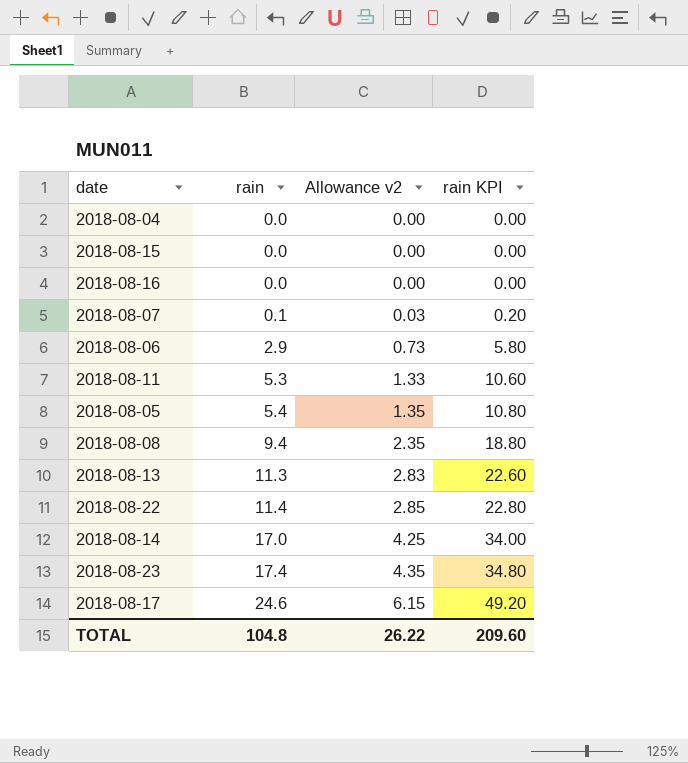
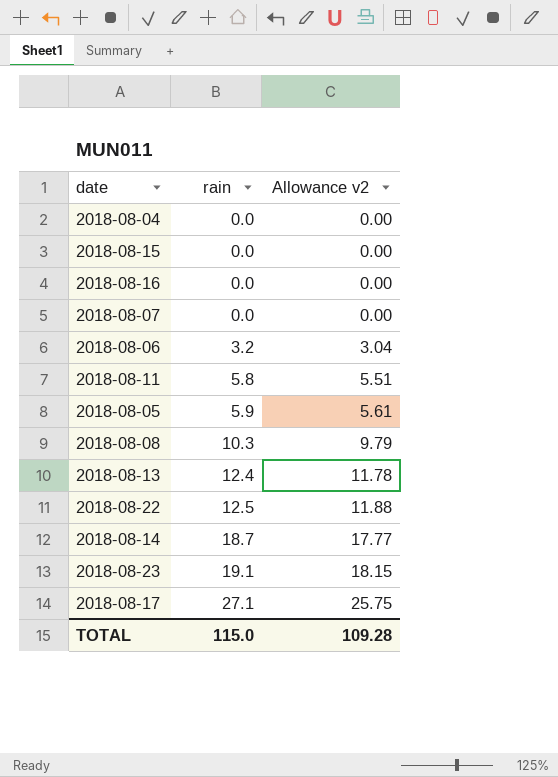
column rain KPI | formula: [rain] * 2 -> none
column Allowance v2 | formula: [rain] * 0.25 -> [rain] * 0.95
2018-08-07 | rain: 0.1 -> 0.0
2018-08-06 | rain: 2.9 -> 3.2
2018-08-11 | rain: 5.3 -> 5.8
2018-08-05 | rain: 5.4 -> 5.9
2018-08-08 | rain: 9.4 -> 10.3
2018-08-13 | rain: 11.3 -> 12.4
2018-08-22 | rain: 11.4 -> 12.5
2018-08-14 | rain: 17.0 -> 18.7
2018-08-23 | rain: 17.4 -> 19.1
2018-08-17 | rain: 24.6 -> 27.1
TOTAL | rain: 104.8 -> 115.0
TOTAL | Allowance v2: 26.22 -> 109.28

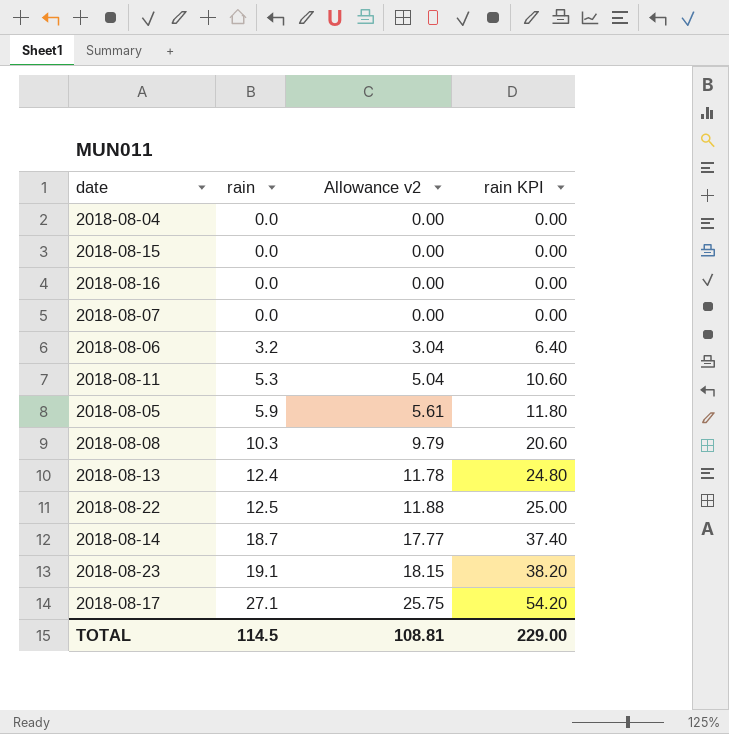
column rain KPI | formula: none -> [rain] * 2
2018-08-11 | rain: 5.8 -> 5.3
2018-08-11 | Allowance v2: 5.51 -> 5.04
TOTAL | rain: 115.0 -> 114.5
TOTAL | Allowance v2: 109.28 -> 108.81

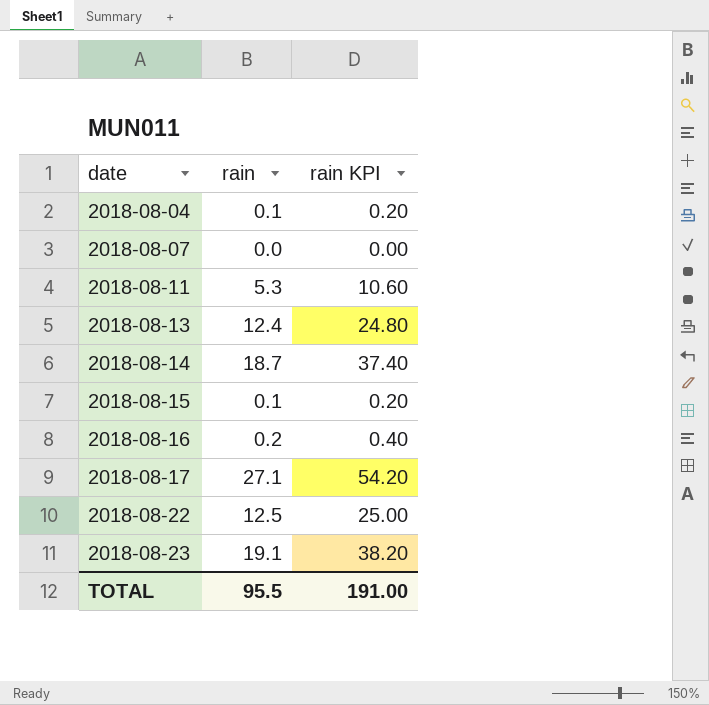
row order: rain ascending -> date ascending
column Allowance v2 | formula: [rain] * 0.95 -> none
row 2018-08-06: 3.2 | 3.04 | 6.40 -> none
row 2018-08-05: 5.9 | 5.61 | 11.80 -> none
row 2018-08-08: 10.3 | 9.79 | 20.60 -> none
2018-08-04 | rain: 0.0 -> 0.1
2018-08-04 | rain KPI: 0.00 -> 0.20
2018-08-15 | rain: 0.0 -> 0.1
2018-08-15 | rain KPI: 0.00 -> 0.20
2018-08-16 | rain: 0.0 -> 0.2
2018-08-16 | rain KPI: 0.00 -> 0.40
TOTAL | rain: 114.5 -> 95.5
TOTAL | rain KPI: 229.00 -> 191.00

